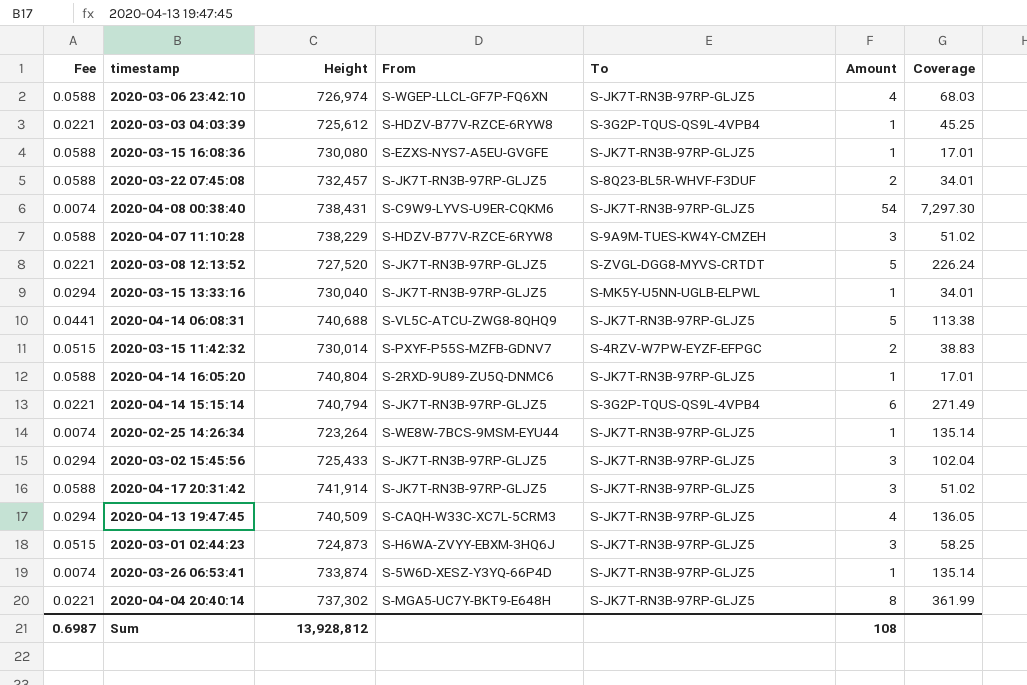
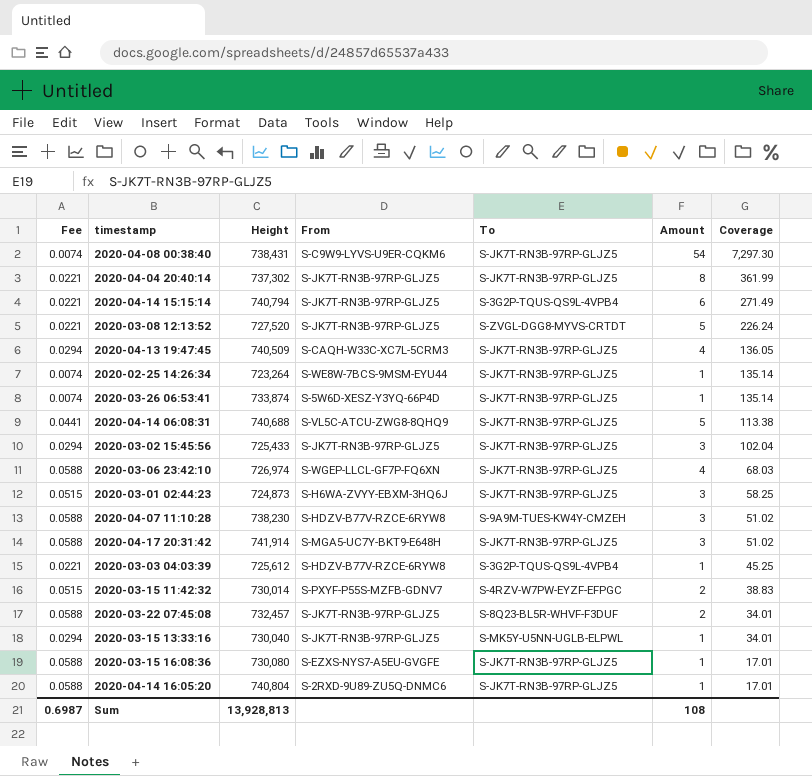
row order: none -> Coverage descending
2020-04-04 20:40:14 | From: S-MGA5-UC7Y-BKT9-E648H -> S-JK7T-RN3B-97RP-GLJZ5
2020-04-07 11:10:28 | Height: 738,229 -> 738,230
2020-04-17 20:31:42 | From: S-JK7T-RN3B-97RP-GLJZ5 -> S-MGA5-UC7Y-BKT9-E648H
Sum | Height: 13,928,812 -> 13,928,813

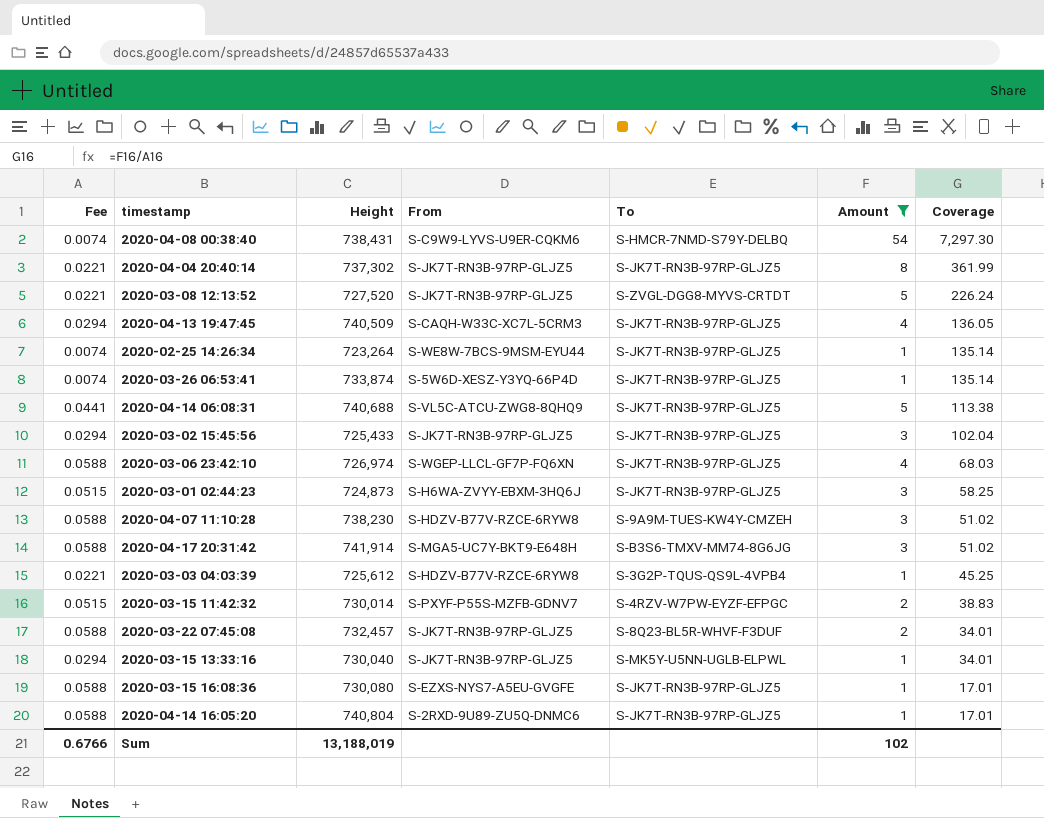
filter: none -> Amount != 6
2020-04-08 00:38:40 | To: S-JK7T-RN3B-97RP-GLJZ5 -> S-HMCR-7NMD-S79Y-DELBQ
2020-04-17 20:31:42 | To: S-JK7T-RN3B-97RP-GLJZ5 -> S-B3S6-TMXV-MM74-8G6JG
Sum | Fee: 0.6987 -> 0.6766
Sum | Height: 13,928,813 -> 13,188,019
Sum | Amount: 108 -> 102

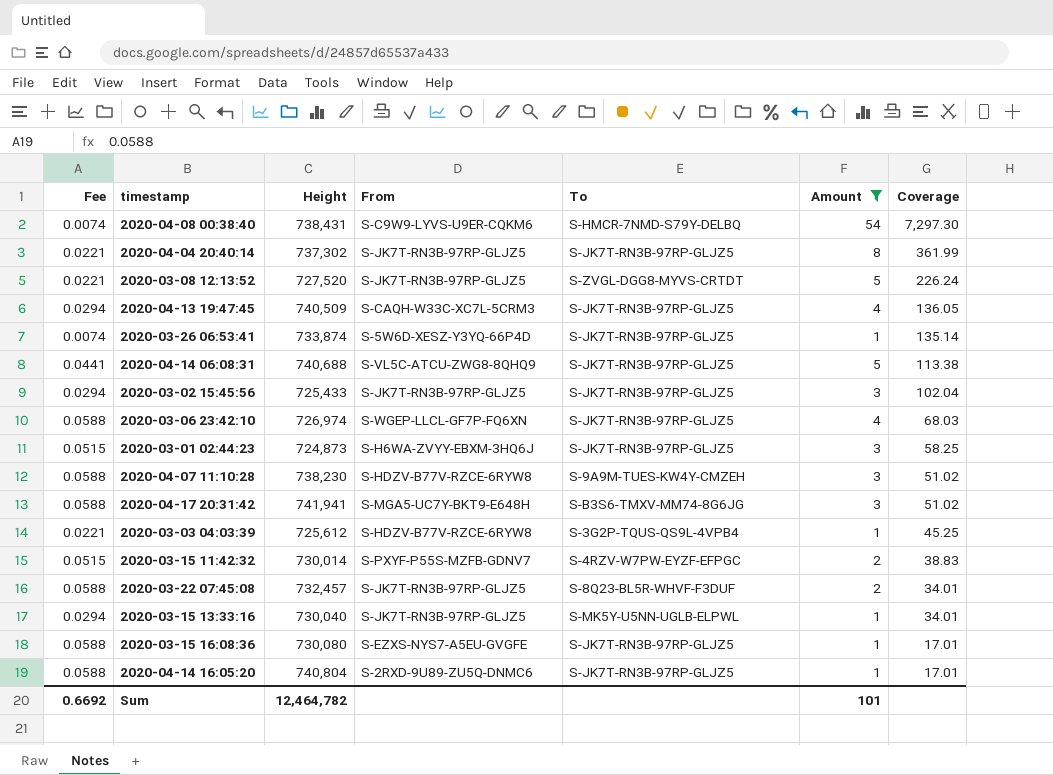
row 2020-02-25 14:26:34: 0.0074 | 723,264 | S-WE8W-7BCS-9MSM-EYU44 | S-JK7T-RN3B-97RP-GLJZ5 | 1 | 135.14 -> none
2020-04-17 20:31:42 | Height: 741,914 -> 741,941
Sum | Fee: 0.6766 -> 0.6692
Sum | Height: 13,188,019 -> 12,464,782
Sum | Amount: 102 -> 101

